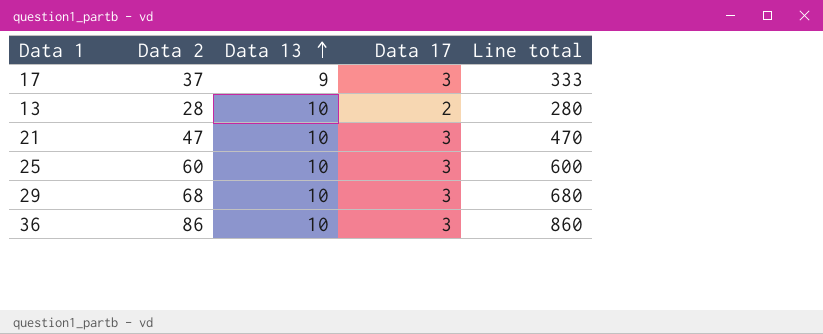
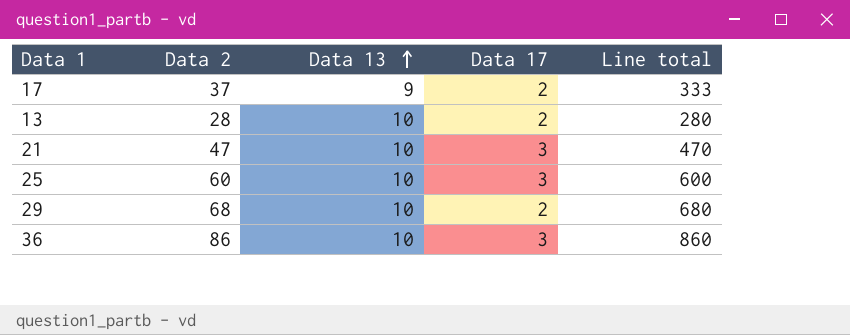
17 | Data 17: 3 -> 2
29 | Data 17: 3 -> 2

